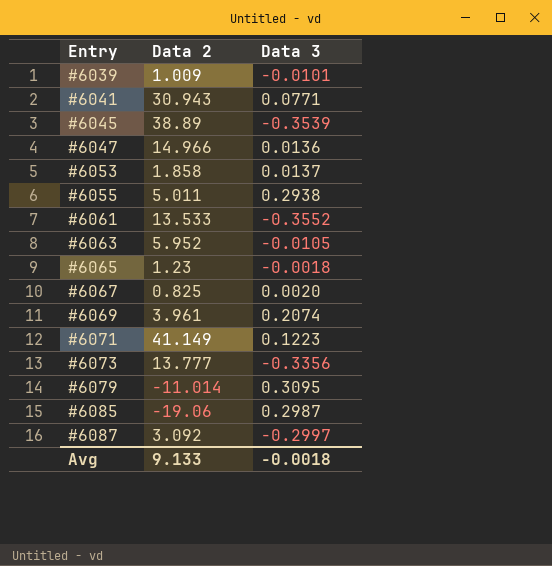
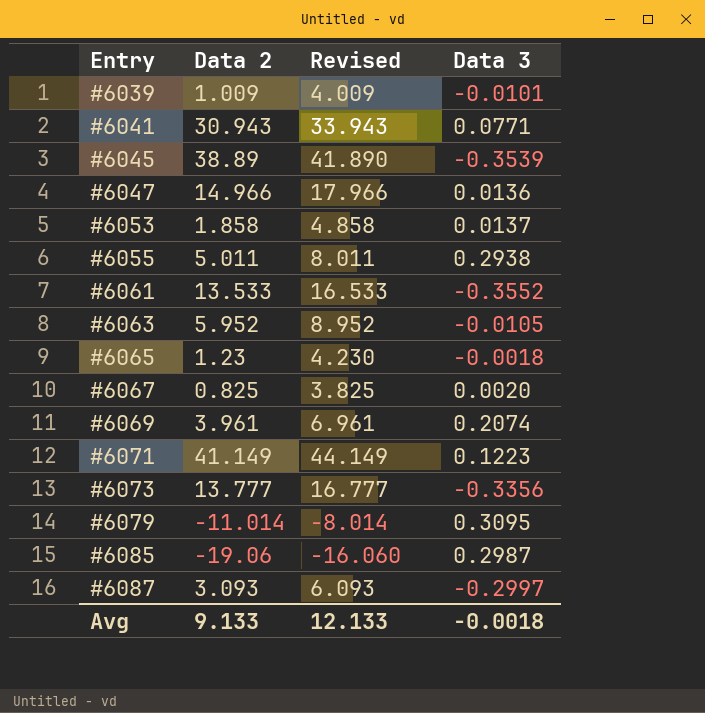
column Revised | formula: none -> [Data 2] + 3
#6087 | Data 2: 3.092 -> 3.093

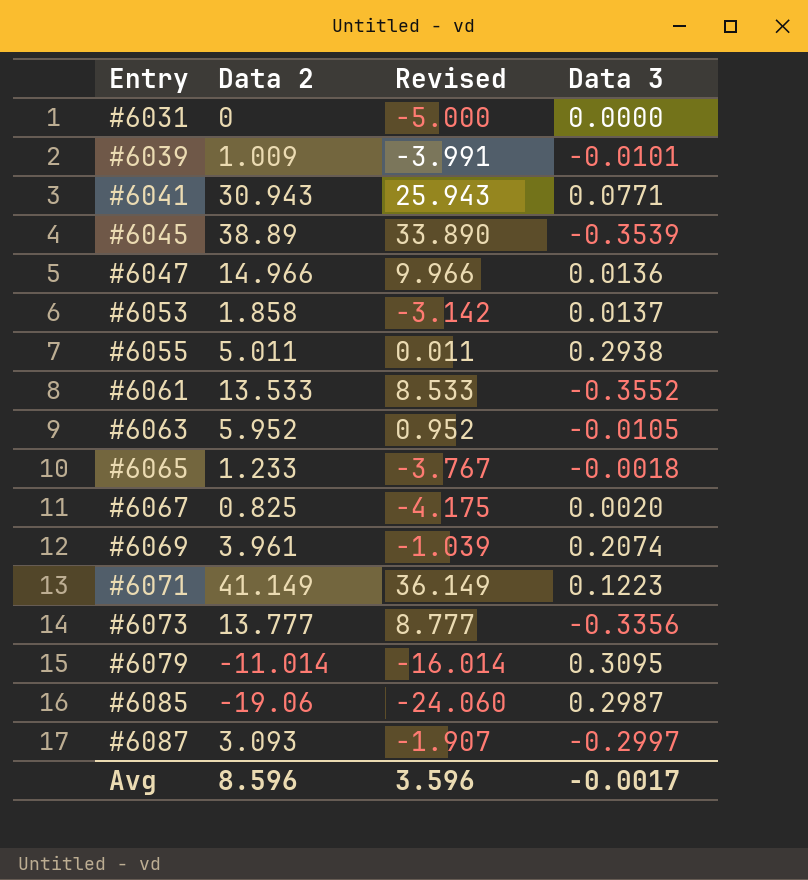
column Revised | formula: [Data 2] + 3 -> [Data 2] - 5
row #6031: none -> 0 | -5.000 | 0.0000
#6065 | Data 2: 1.23 -> 1.233
Avg | Data 2: 9.133 -> 8.596
Avg | Revised: 12.133 -> 3.596
Avg | Data 3: -0.0018 -> -0.0017

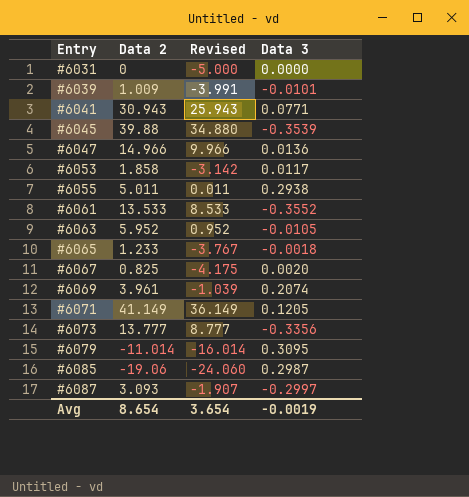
#6045 | Data 2: 38.89 -> 39.88
#6045 | Revised: 33.890 -> 34.880
#6053 | Data 3: 0.0137 -> 0.0117
#6071 | Data 3: 0.1223 -> 0.1205
Avg | Data 2: 8.596 -> 8.654
Avg | Revised: 3.596 -> 3.654
Avg | Data 3: -0.0017 -> -0.0019

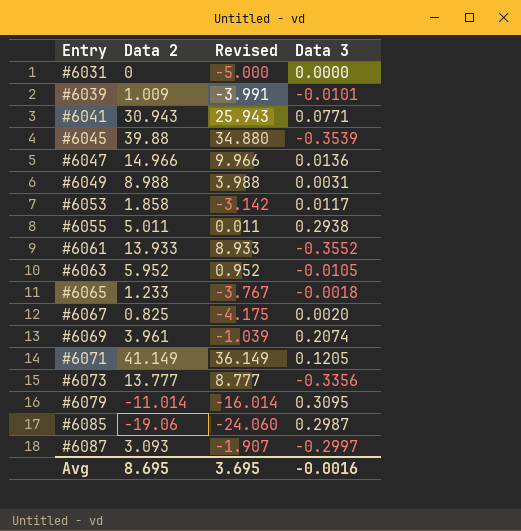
row #6049: none -> 8.988 | 3.988 | 0.0031
#6061 | Data 2: 13.533 -> 13.933
#6061 | Revised: 8.533 -> 8.933
Avg | Data 2: 8.654 -> 8.695
Avg | Revised: 3.654 -> 3.695
Avg | Data 3: -0.0019 -> -0.0016

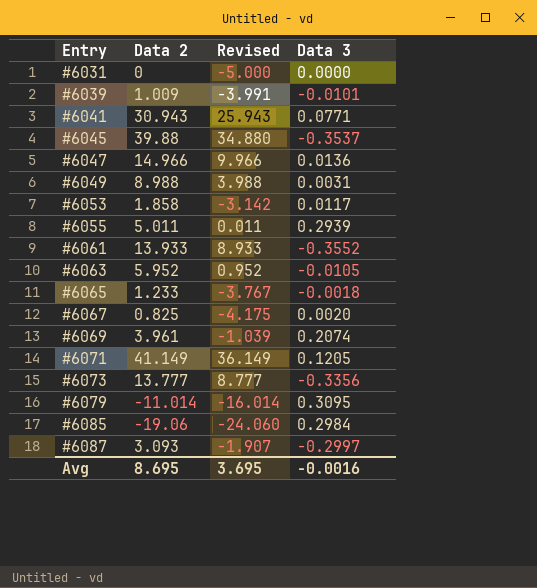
#6045 | Data 3: -0.3539 -> -0.3537
#6055 | Data 3: 0.2938 -> 0.2939
#6085 | Data 3: 0.2987 -> 0.2984

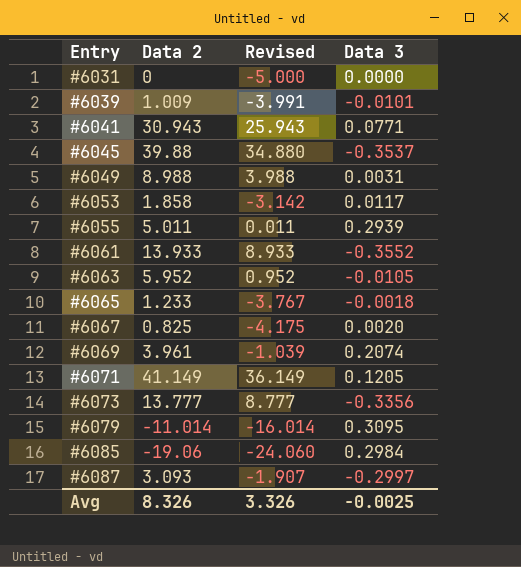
row #6047: 14.966 | 9.966 | 0.0136 -> none
Avg | Data 2: 8.695 -> 8.326
Avg | Revised: 3.695 -> 3.326
Avg | Data 3: -0.0016 -> -0.0025

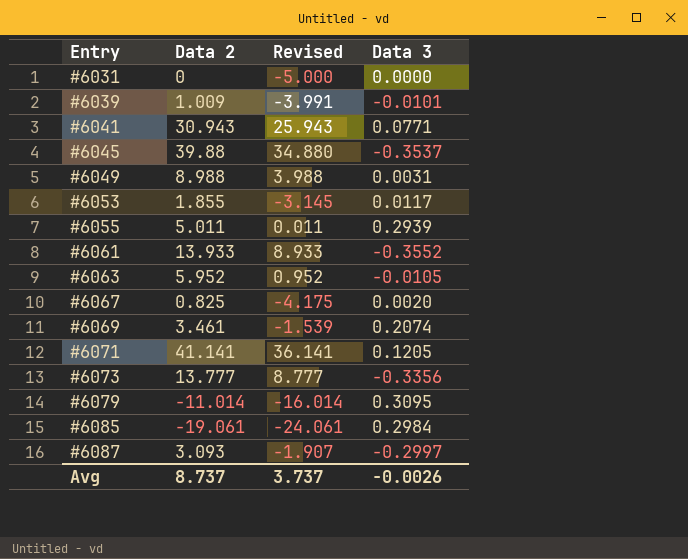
row #6065: 1.233 | -3.767 | -0.0018 -> none
#6053 | Data 2: 1.858 -> 1.855
#6053 | Revised: -3.142 -> -3.145
#6069 | Data 2: 3.961 -> 3.461
#6069 | Revised: -1.039 -> -1.539
#6071 | Data 2: 41.149 -> 41.141
#6071 | Revised: 36.149 -> 36.141
#6085 | Data 2: -19.06 -> -19.061
#6085 | Revised: -24.060 -> -24.061
Avg | Data 2: 8.326 -> 8.737
Avg | Revised: 3.326 -> 3.737
Avg | Data 3: -0.0025 -> -0.0026

